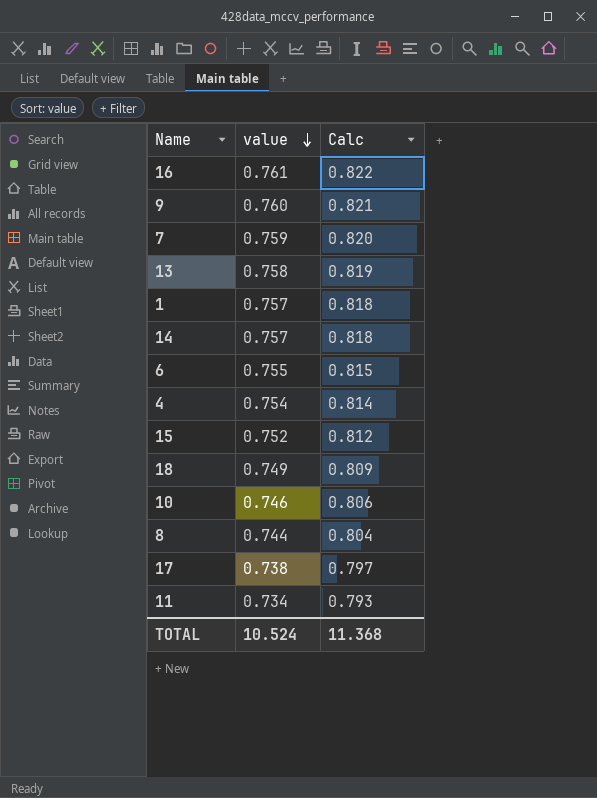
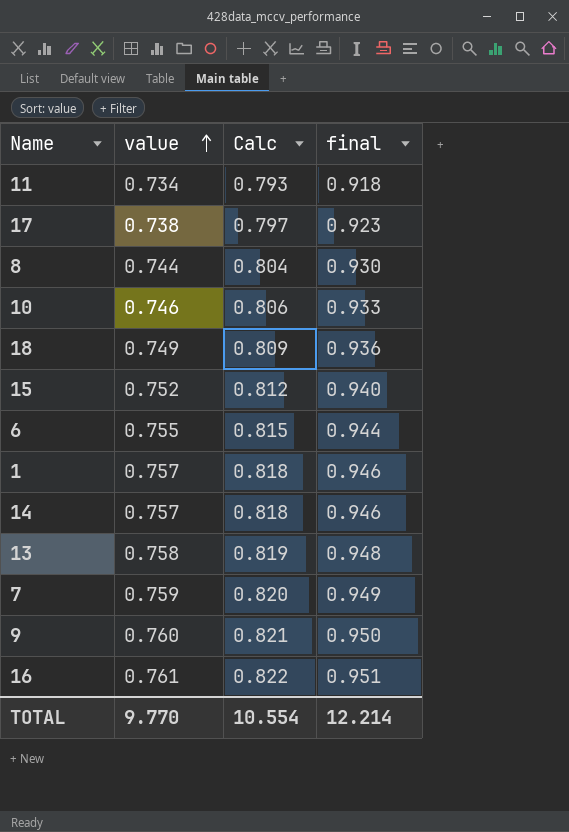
row order: value descending -> value ascending
column final | formula: none -> [value] * 1.25
row 4: 0.754 | 0.814 -> none
TOTAL | value: 10.524 -> 9.770
TOTAL | Calc: 11.368 -> 10.554

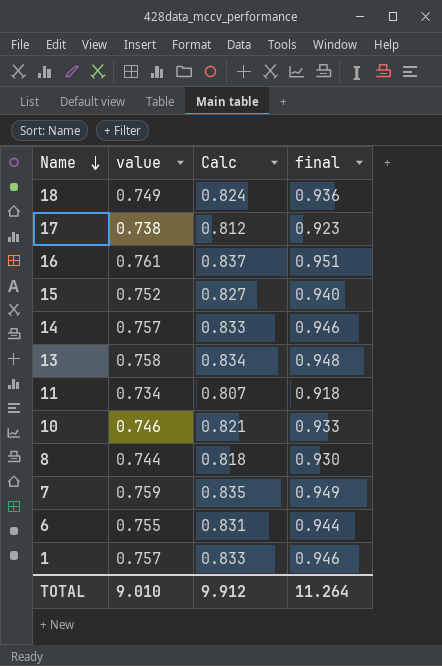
row order: value ascending -> Name descending
column Calc | formula: [value] * 1.08 -> [value] * 1.1
row 9: 0.760 | 0.821 | 0.950 -> none
TOTAL | value: 9.770 -> 9.010
TOTAL | Calc: 10.554 -> 9.912
TOTAL | final: 12.214 -> 11.264

